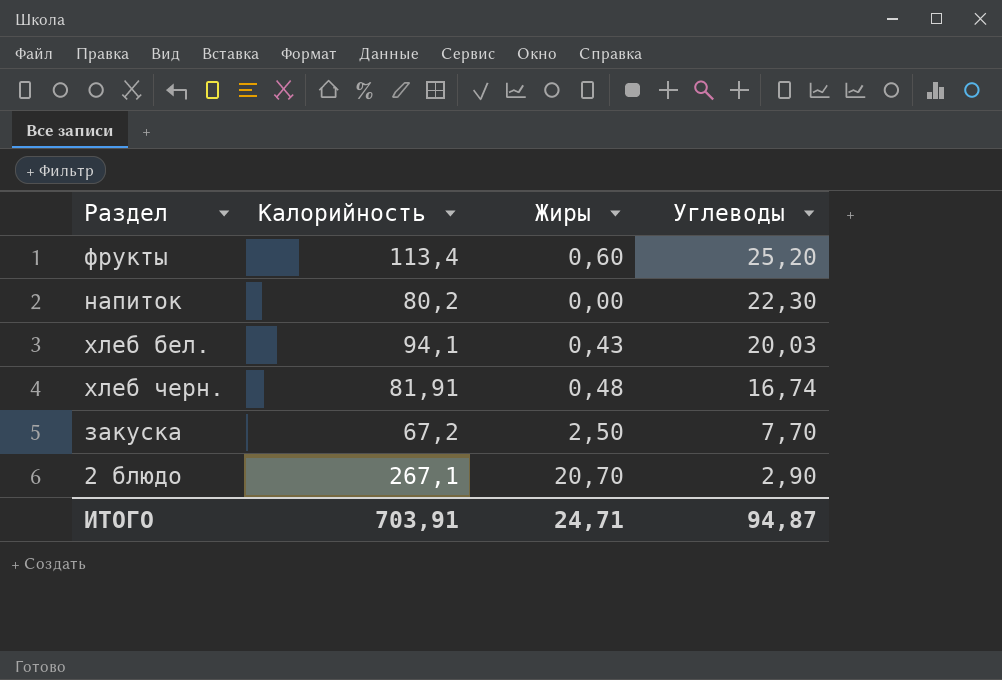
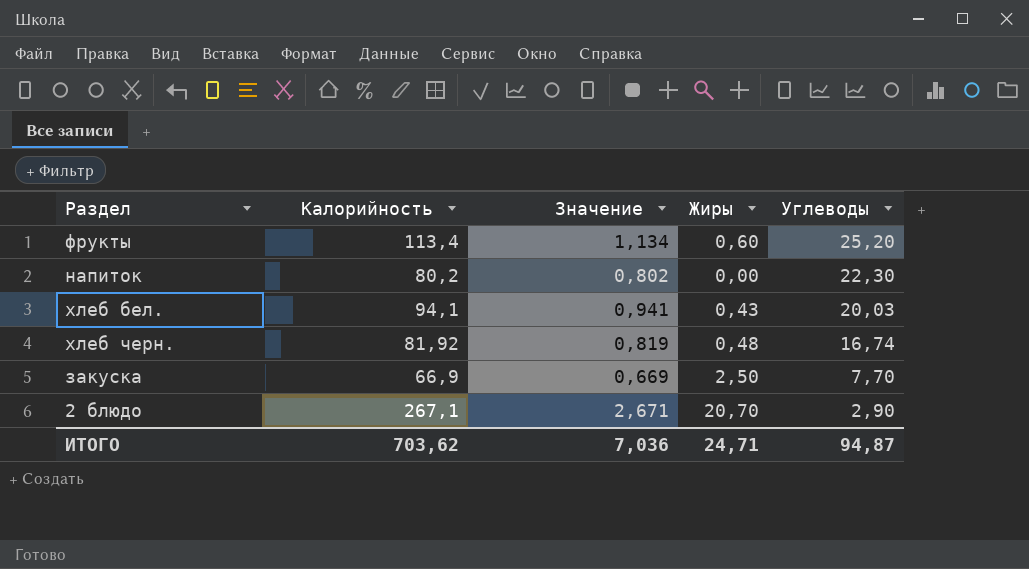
column Значение | formula: none -> [Калорийность] * 0,01
хлеб черн. | Калорийность: 81,91 -> 81,92
закуска | Калорийность: 67,2 -> 66,9
ИТОГО | Калорийность: 703,91 -> 703,62

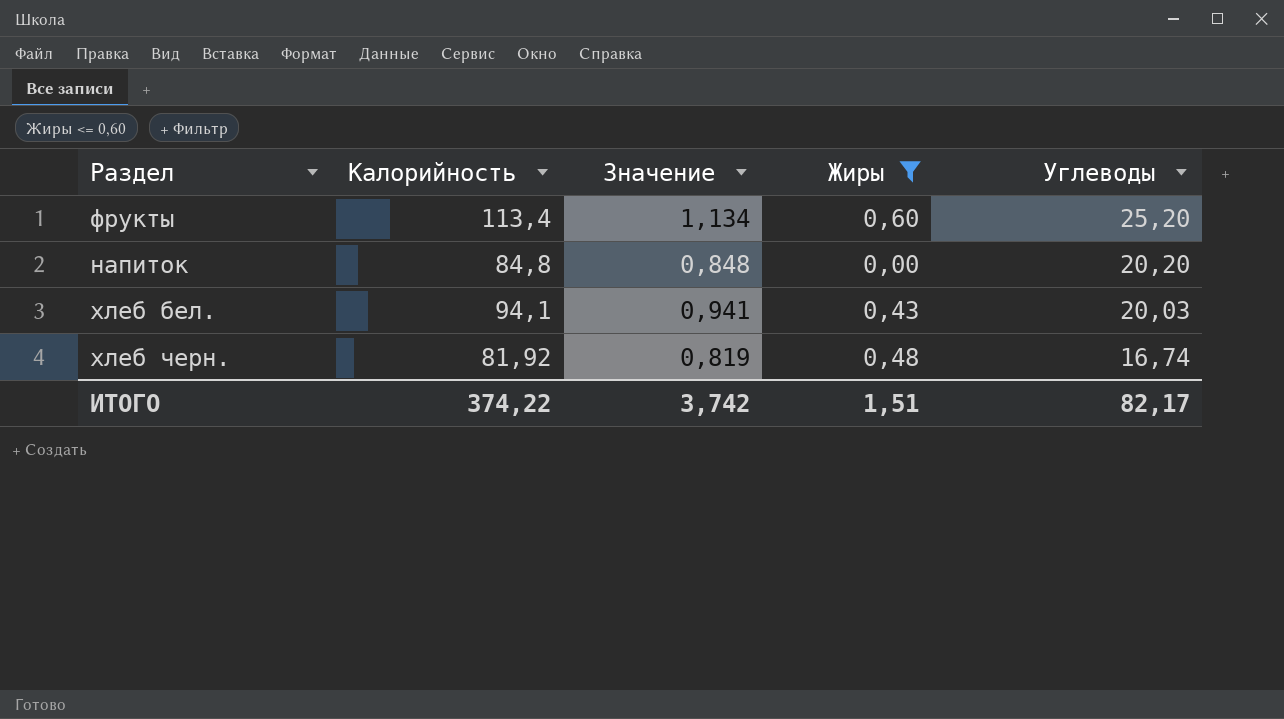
filter: none -> Жиры <= 0,60
напиток | Калорийность: 80,2 -> 84,8
напиток | Значение: 0,802 -> 0,848
напиток | Углеводы: 22,30 -> 20,20
ИТОГО | Калорийность: 703,62 -> 374,22
ИТОГО | Значение: 7,036 -> 3,742
ИТОГО | Жиры: 24,71 -> 1,51
ИТОГО | Углеводы: 94,87 -> 82,17

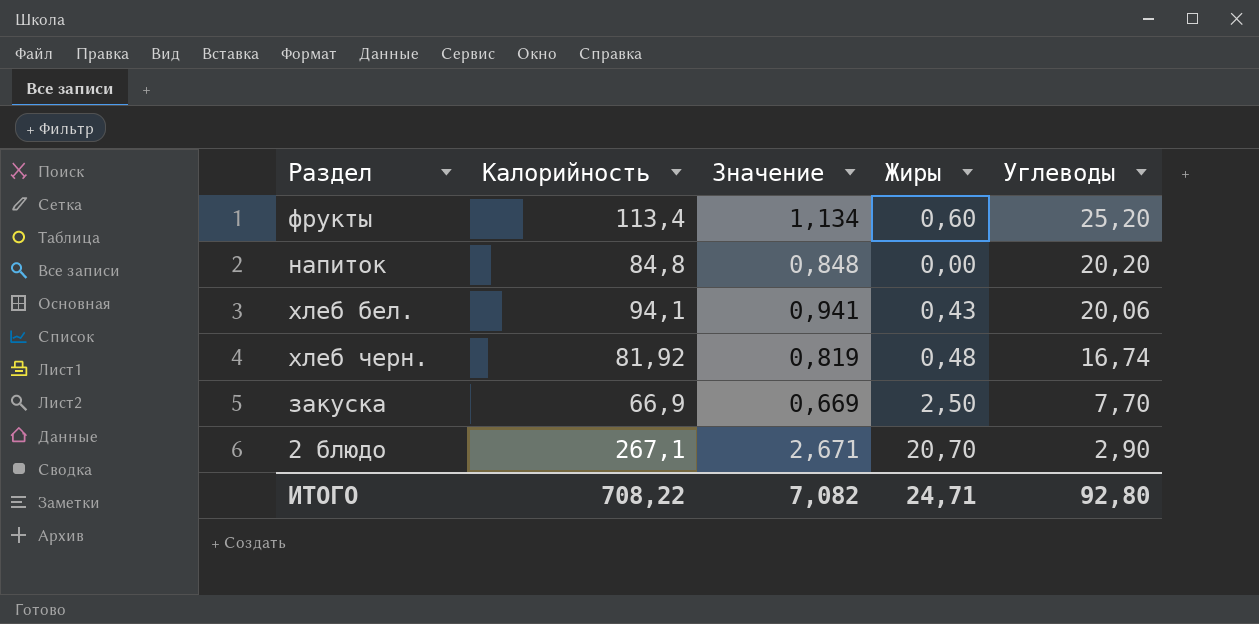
filter: Жиры <= 0,60 -> none
хлеб бел. | Углеводы: 20,03 -> 20,06
ИТОГО | Калорийность: 374,22 -> 708,22
ИТОГО | Значение: 3,742 -> 7,082
ИТОГО | Жиры: 1,51 -> 24,71
ИТОГО | Углеводы: 82,17 -> 92,80

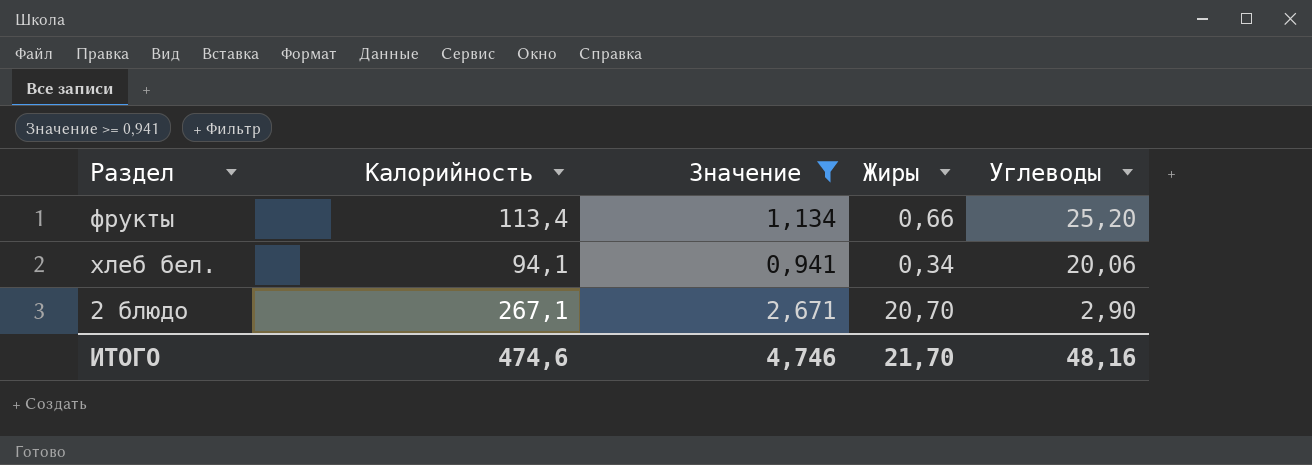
filter: none -> Значение >= 0,941
фрукты | Жиры: 0,60 -> 0,66
хлеб бел. | Жиры: 0,43 -> 0,34
ИТОГО | Калорийность: 708,22 -> 474,6
ИТОГО | Значение: 7,082 -> 4,746
ИТОГО | Жиры: 24,71 -> 21,70
ИТОГО | Углеводы: 92,80 -> 48,16

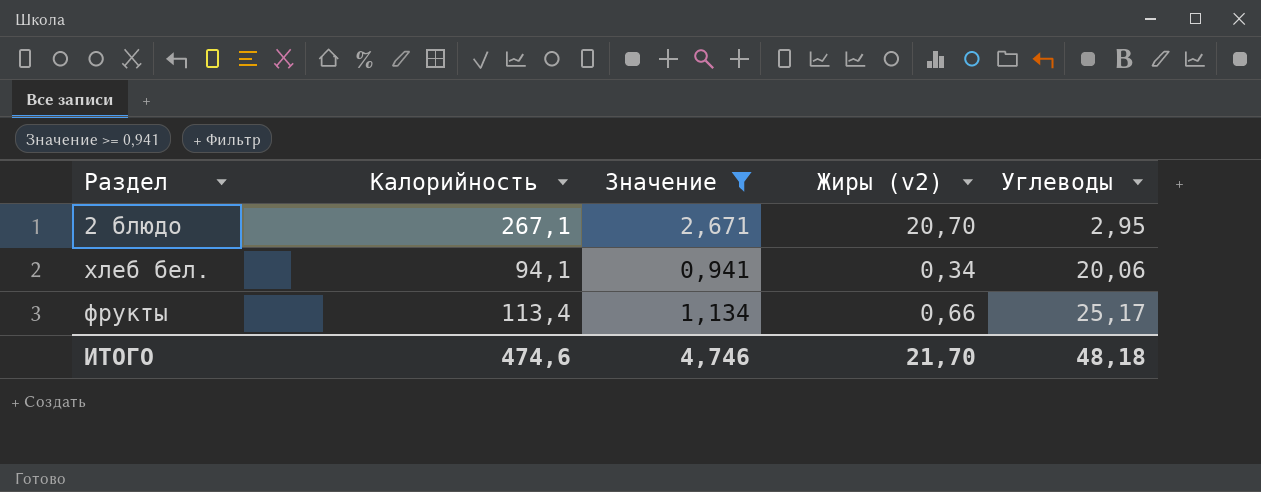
row order: Углеводы descending -> Углеводы ascending
column name: Жиры -> Жиры (v2)
2 блюдо | Углеводы: 2,90 -> 2,95
фрукты | Углеводы: 25,20 -> 25,17
ИТОГО | Углеводы: 48,16 -> 48,18

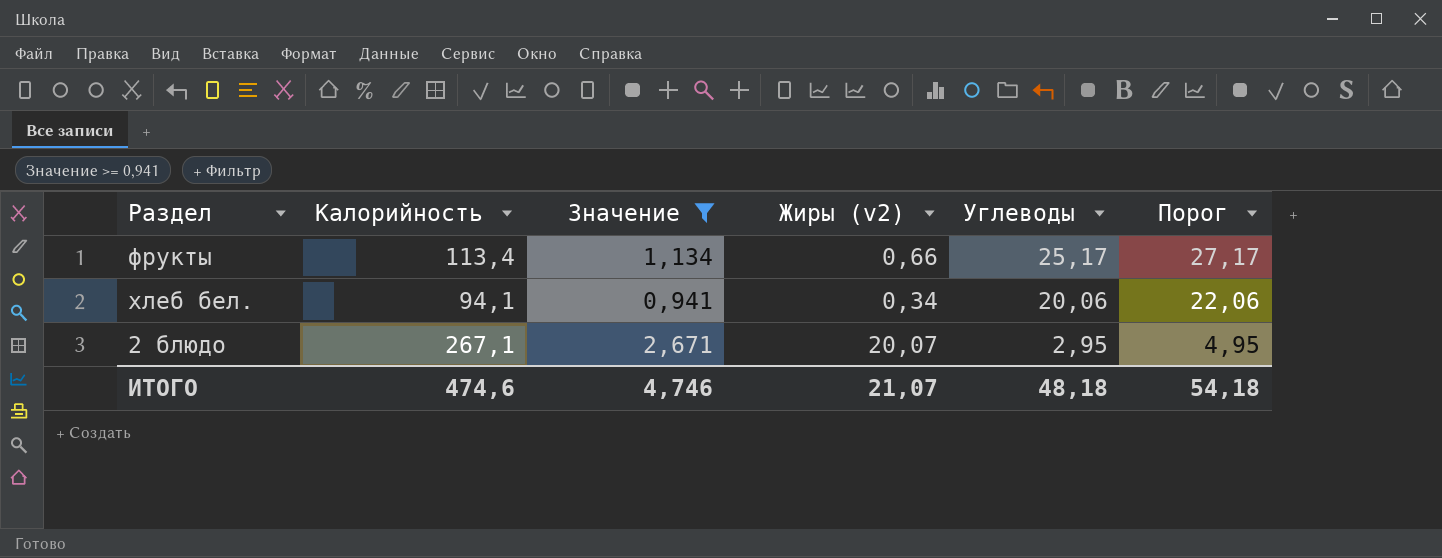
row order: Углеводы ascending -> Углеводы descending
column Порог | formula: none -> [Углеводы] + 2
2 блюдо | Жиры (v2): 20,70 -> 20,07
ИТОГО | Жиры (v2): 21,70 -> 21,07

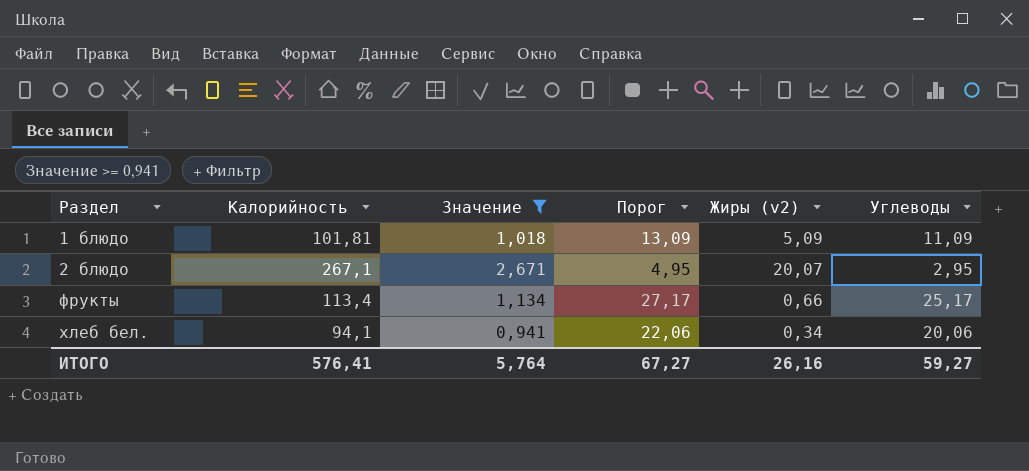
row order: Углеводы descending -> Раздел ascending
column Порог | position: 6 -> 4
row 1 блюдо: none -> 101,81 | 1,018 | 13,09 | 5,09 | 11,09
ИТОГО | Калорийность: 474,6 -> 576,41
ИТОГО | Значение: 4,746 -> 5,764
ИТОГО | Порог: 54,18 -> 67,27
ИТОГО | Жиры (v2): 21,07 -> 26,16
ИТОГО | Углеводы: 48,18 -> 59,27

